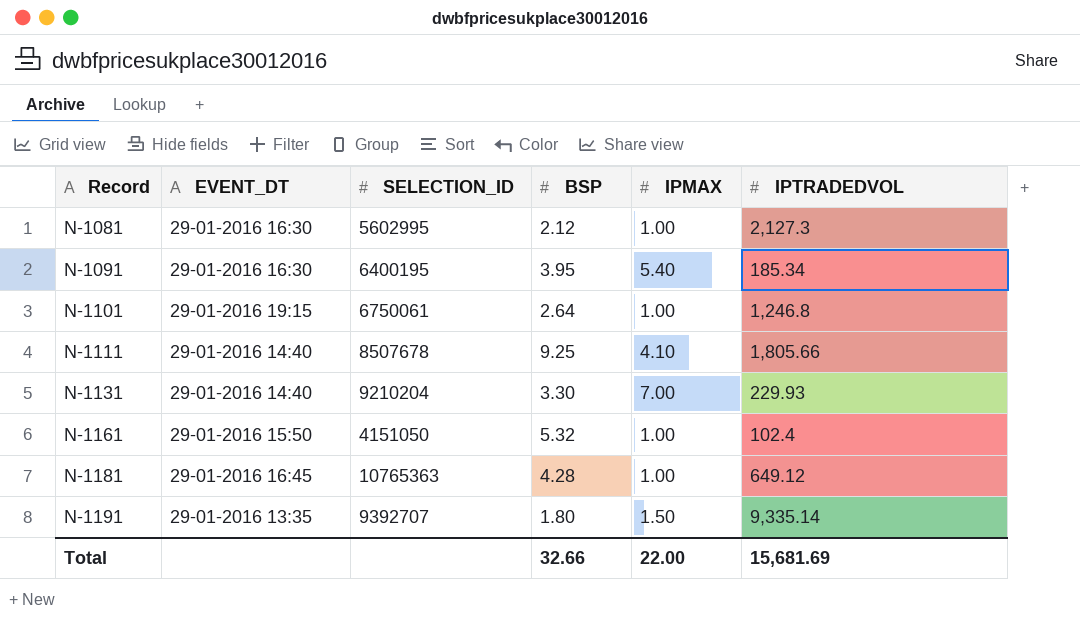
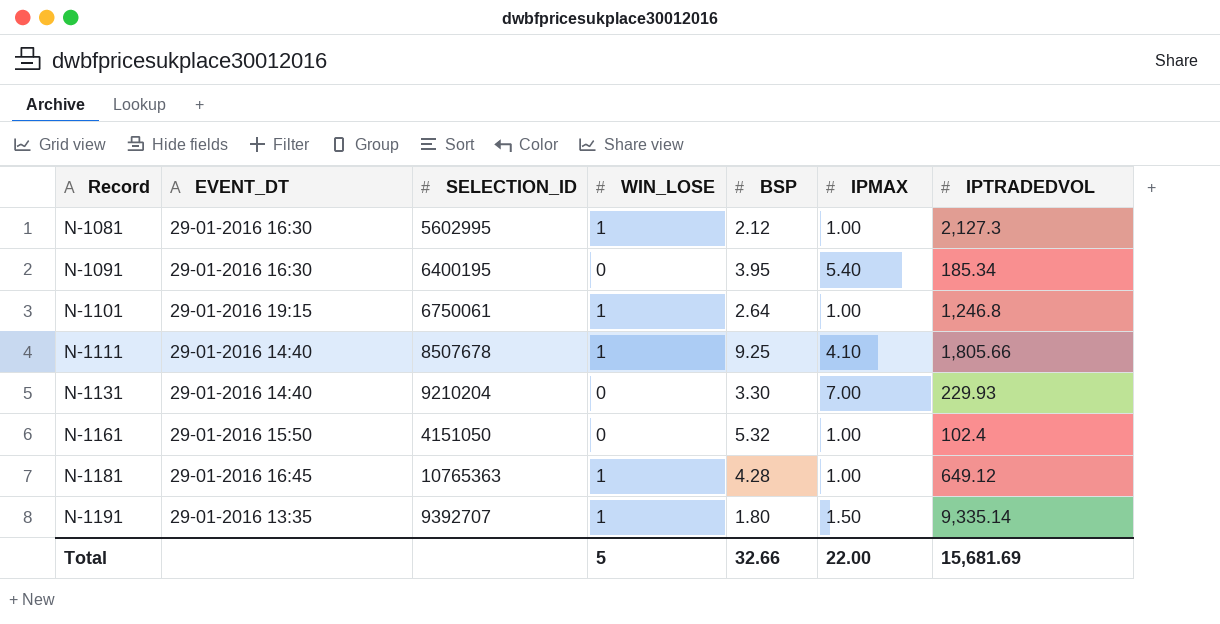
column WIN_LOSE | position: none -> 4

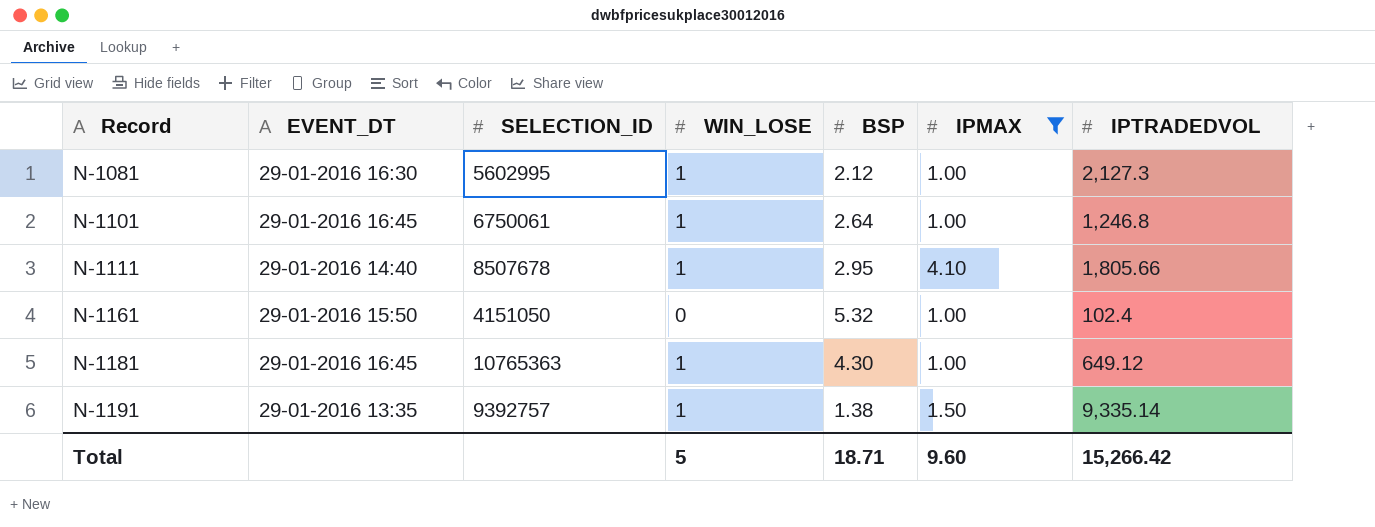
filter: none -> IPMAX <= 4.10
N-1101 | EVENT_DT: 29-01-2016 19:15 -> 29-01-2016 16:45
N-1111 | BSP: 9.25 -> 2.95
N-1181 | BSP: 4.28 -> 4.30
N-1191 | SELECTION_ID: 9392707 -> 9392757
N-1191 | BSP: 1.80 -> 1.38
Total | BSP: 32.66 -> 18.71
Total | IPMAX: 22.00 -> 9.60
Total | IPTRADEDVOL: 15,681.69 -> 15,266.42

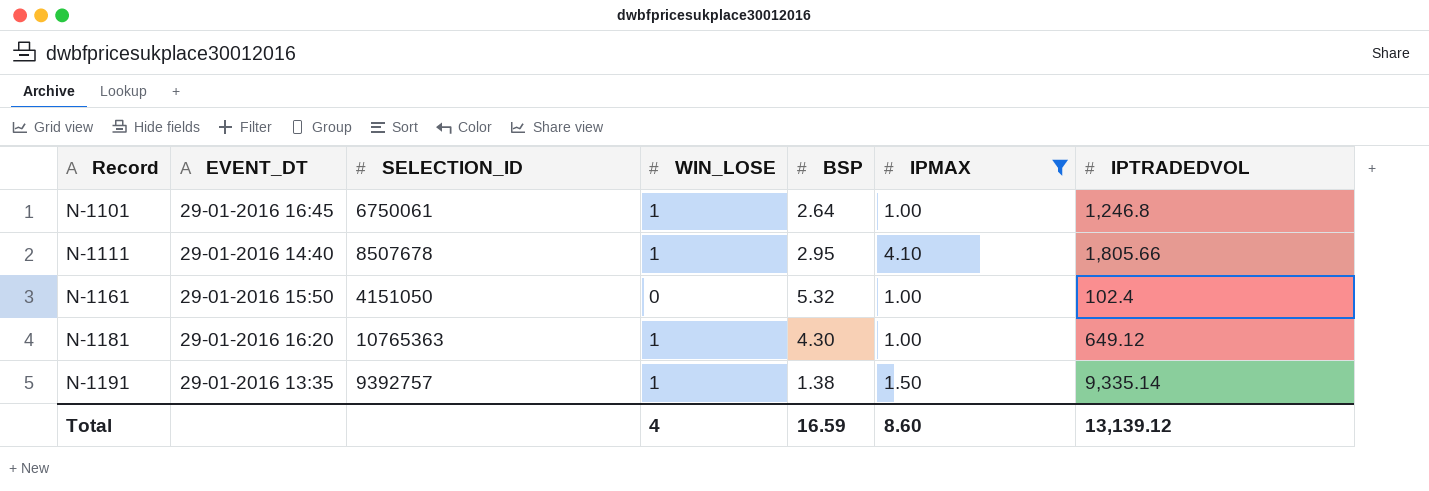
row N-1081: 29-01-2016 16:30 | 5602995 | 1 | 2.12 | 1.00 | 2,127.3 -> none
N-1181 | EVENT_DT: 29-01-2016 16:45 -> 29-01-2016 16:20
Total | WIN_LOSE: 5 -> 4
Total | BSP: 18.71 -> 16.59
Total | IPMAX: 9.60 -> 8.60
Total | IPTRADEDVOL: 15,266.42 -> 13,139.12

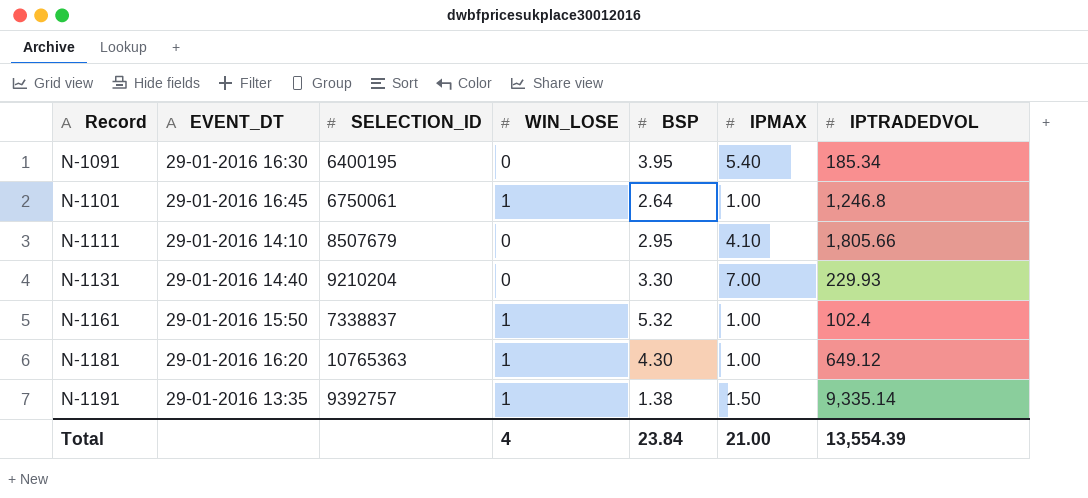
filter: IPMAX <= 4.10 -> none
N-1111 | EVENT_DT: 29-01-2016 14:40 -> 29-01-2016 14:10
N-1111 | SELECTION_ID: 8507678 -> 8507679
N-1111 | WIN_LOSE: 1 -> 0
N-1161 | SELECTION_ID: 4151050 -> 7338837
N-1161 | WIN_LOSE: 0 -> 1
Total | BSP: 16.59 -> 23.84
Total | IPMAX: 8.60 -> 21.00
Total | IPTRADEDVOL: 13,139.12 -> 13,554.39

